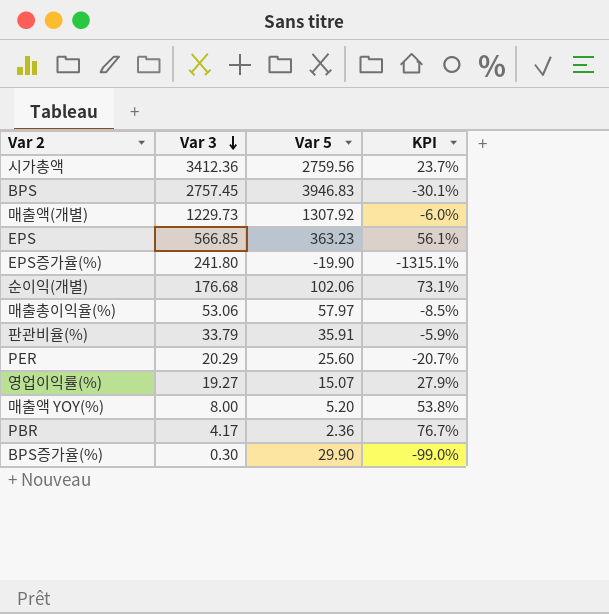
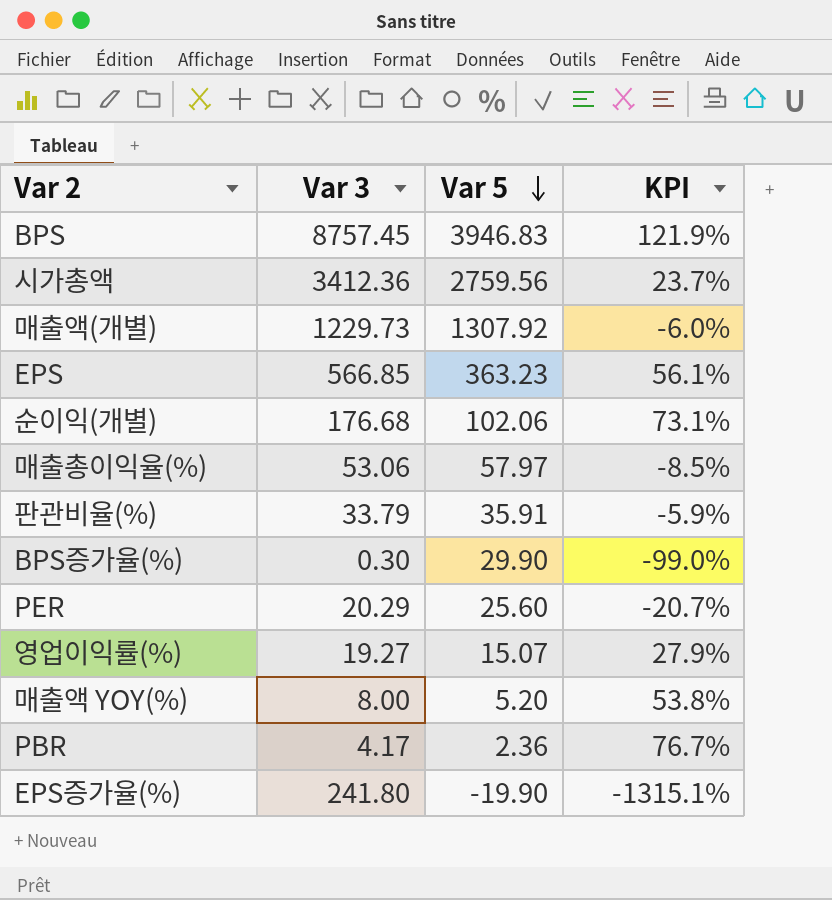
row order: Var 3 descending -> Var 5 descending
BPS | Var 3: 2757.45 -> 8757.45
BPS | KPI: -30.1% -> 121.9%

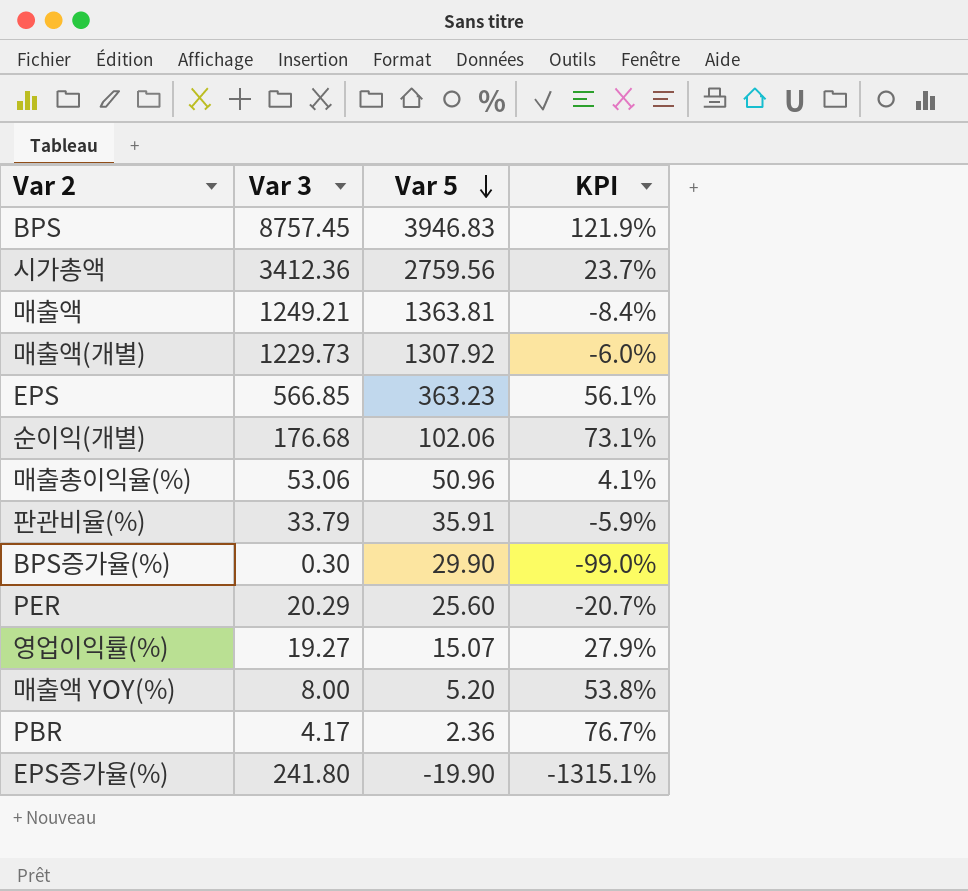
row 매출액: none -> 1249.21 | 1363.81 | -8.4%
매출총이익율(%) | Var 5: 57.97 -> 50.96
매출총이익율(%) | KPI: -8.5% -> 4.1%

